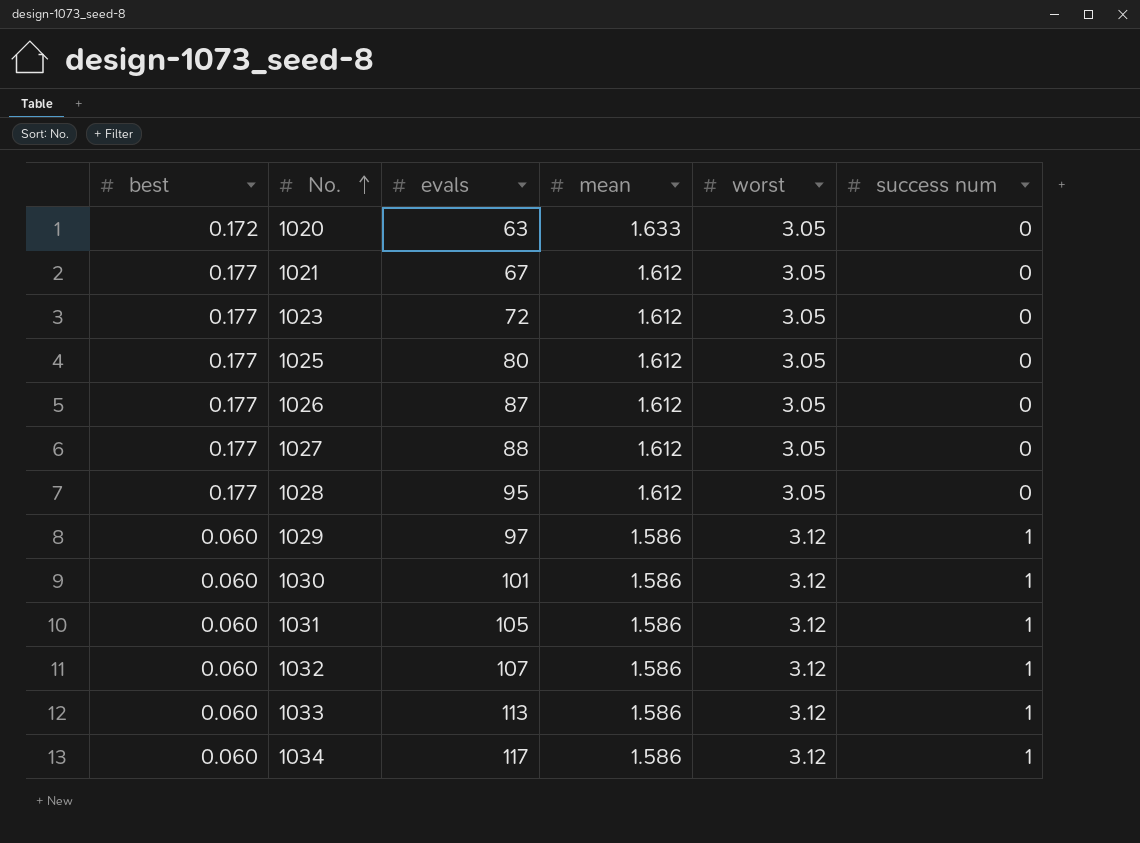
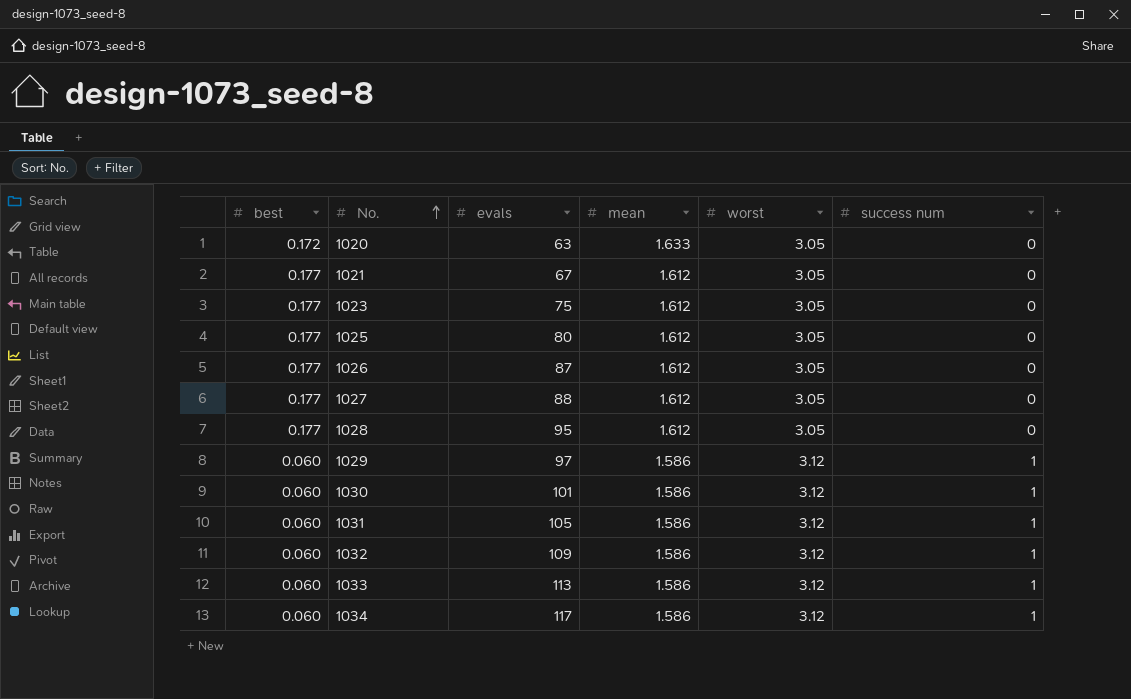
1023 | evals: 72 -> 75
1032 | evals: 107 -> 109

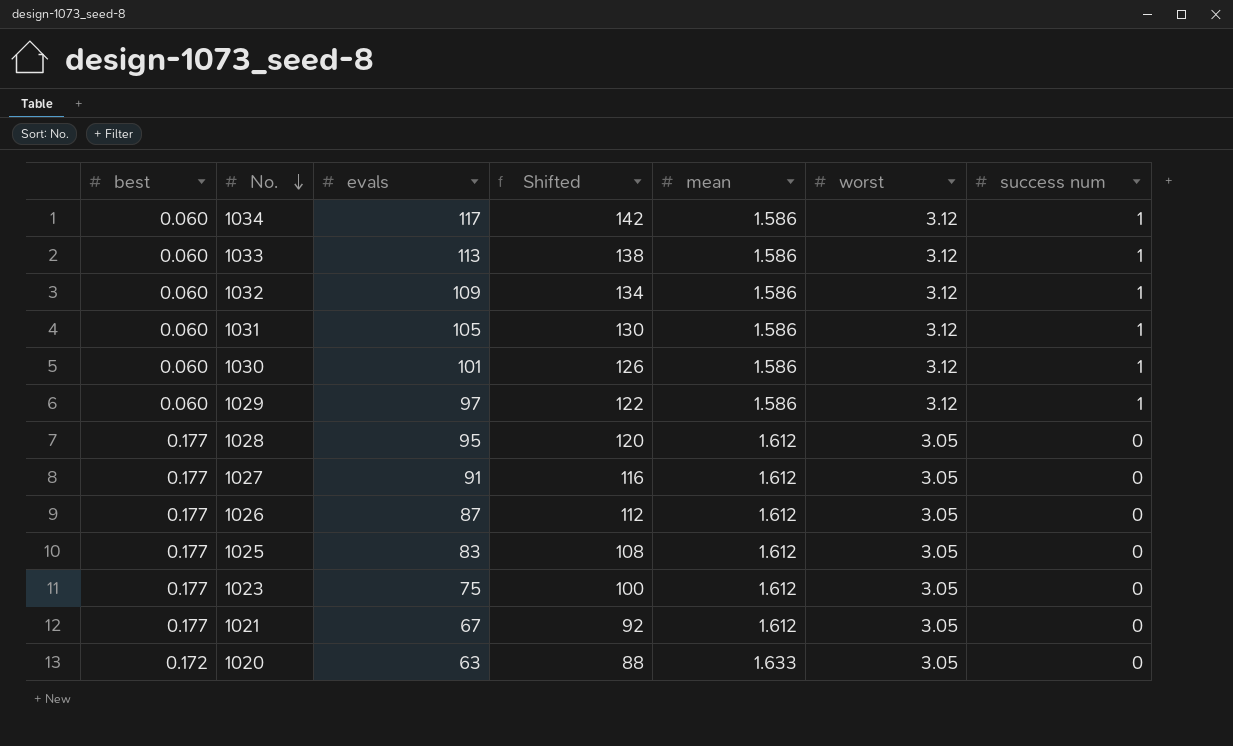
row order: No. ascending -> No. descending
column Shifted | formula: none -> [evals] + 25
1027 | evals: 88 -> 91
1025 | evals: 80 -> 83

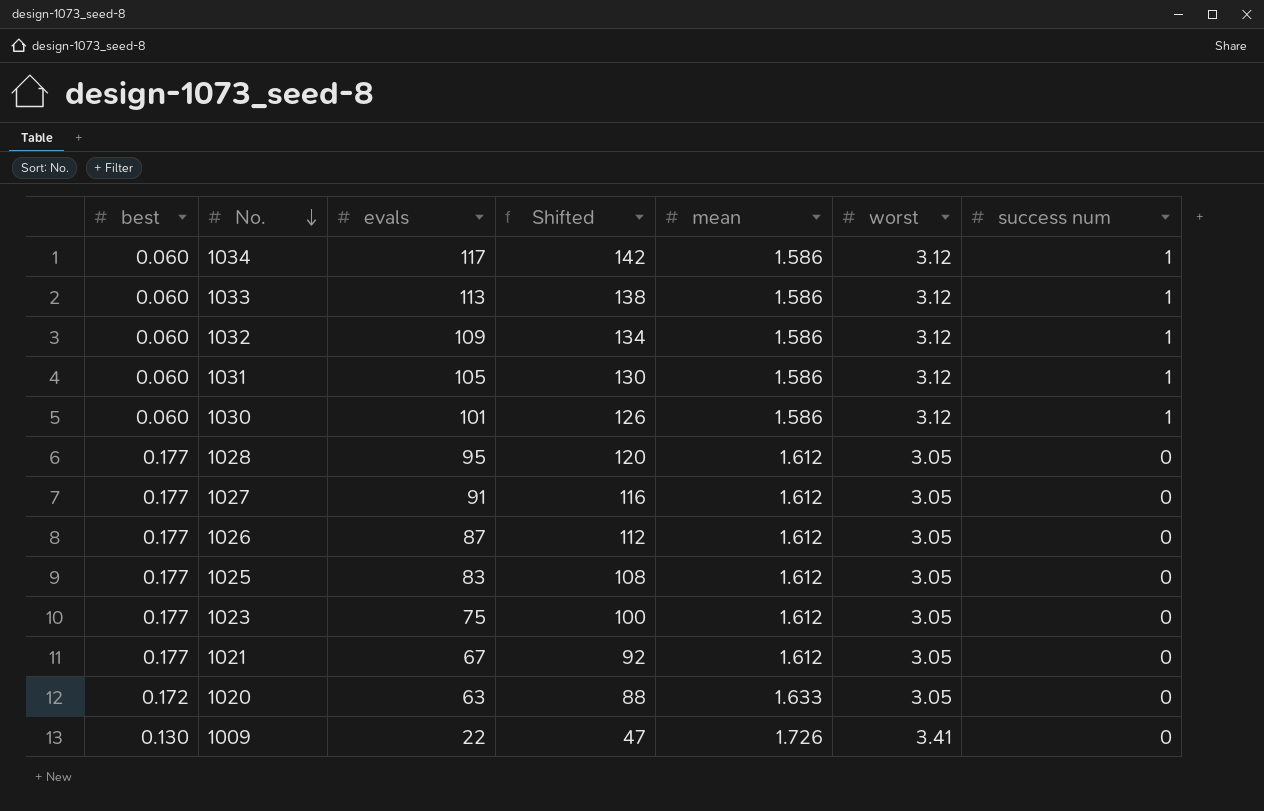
row 1029: 0.060 | 97 | 122 | 1.586 | 3.12 | 1 -> none
row 1009: none -> 0.130 | 22 | 47 | 1.726 | 3.41 | 0

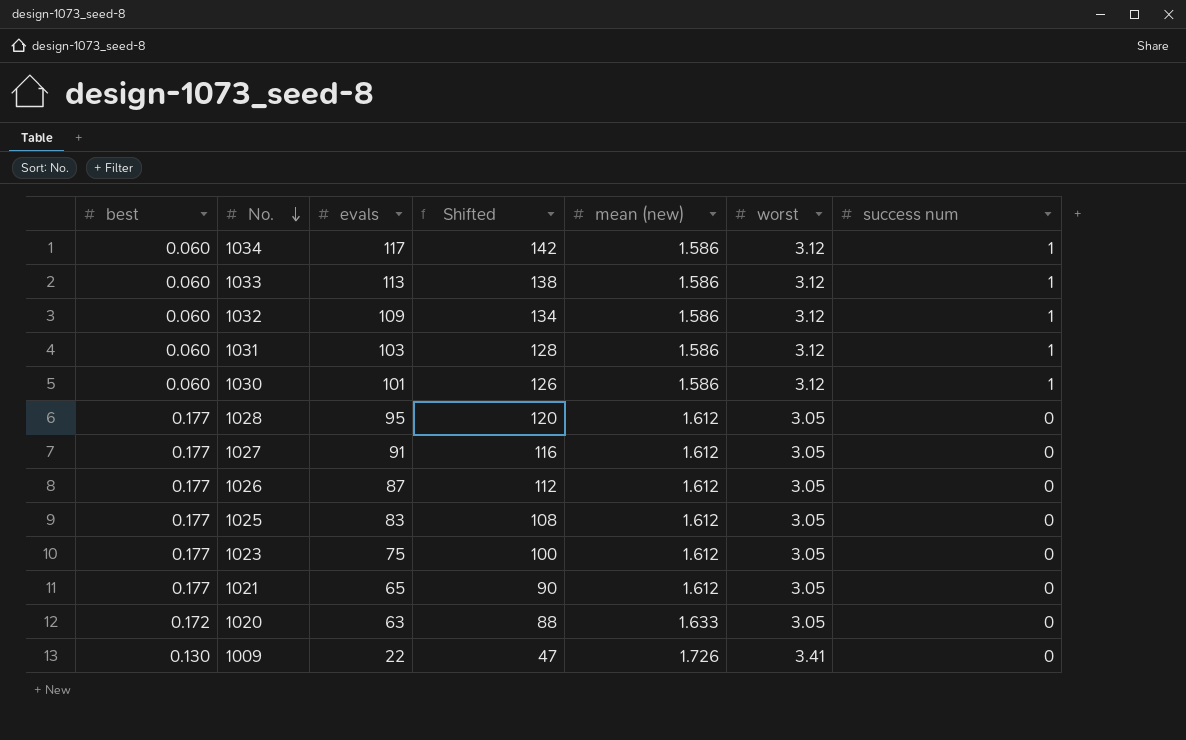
column name: mean -> mean (new)
1031 | evals: 105 -> 103
1031 | Shifted: 130 -> 128
1021 | evals: 67 -> 65
1021 | Shifted: 92 -> 90

